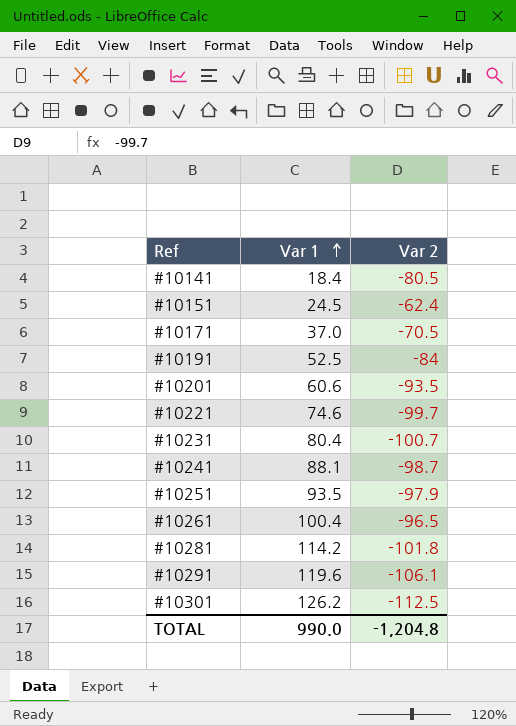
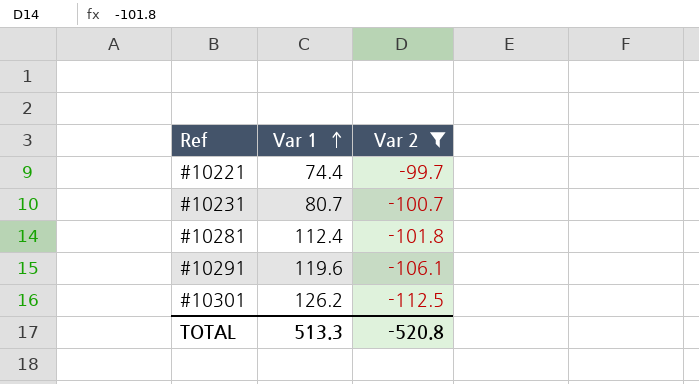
filter: none -> Var 2 <= -99.7
#10221 | Var 1: 74.6 -> 74.4
#10231 | Var 1: 80.4 -> 80.7
#10281 | Var 1: 114.2 -> 112.4
TOTAL | Var 1: 990.0 -> 513.3
TOTAL | Var 2: -1,204.8 -> -520.8

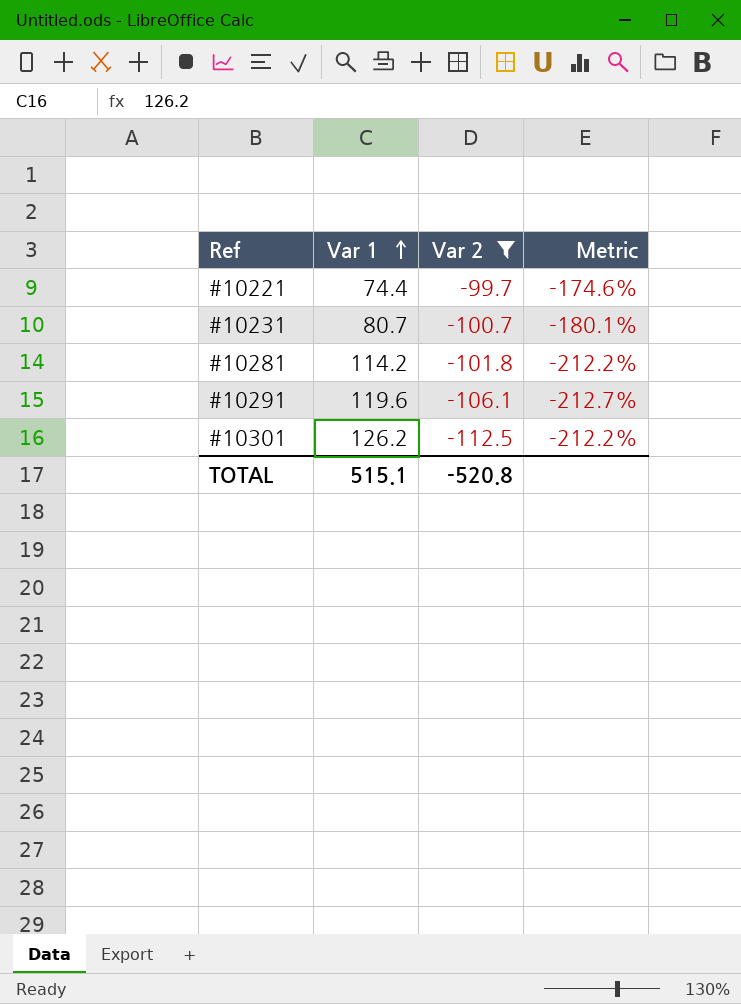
column Metric | formula: none -> ([Var 1] - [Var 2]) / [Var 2]
#10281 | Var 1: 112.4 -> 114.2
TOTAL | Var 1: 513.3 -> 515.1

